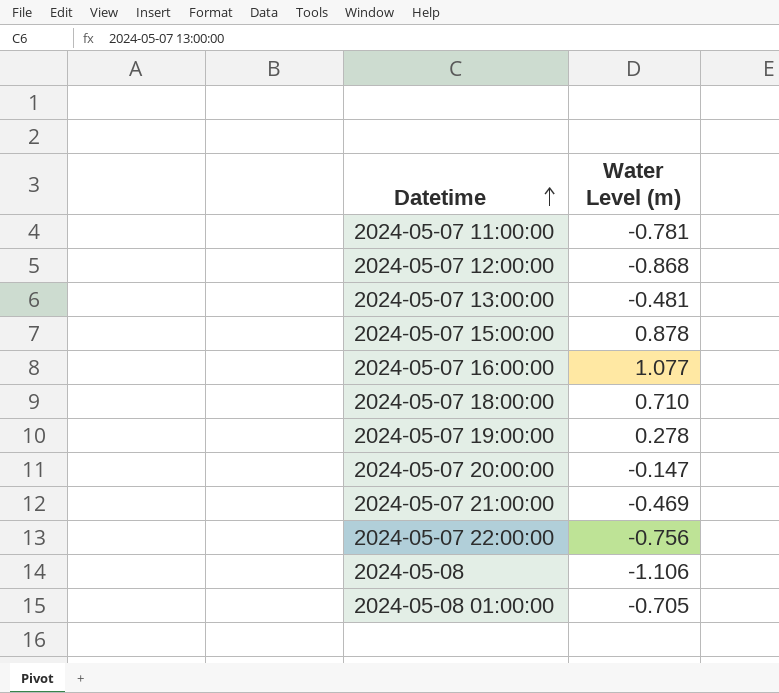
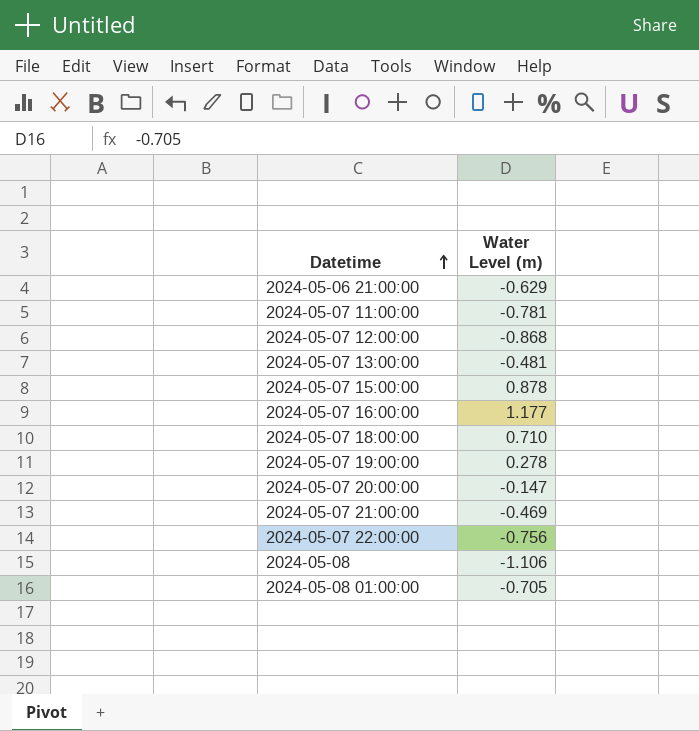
row 2024-05-06 21:00:00: none -> -0.629
2024-05-07 16:00:00 | Water Level (m): 1.077 -> 1.177

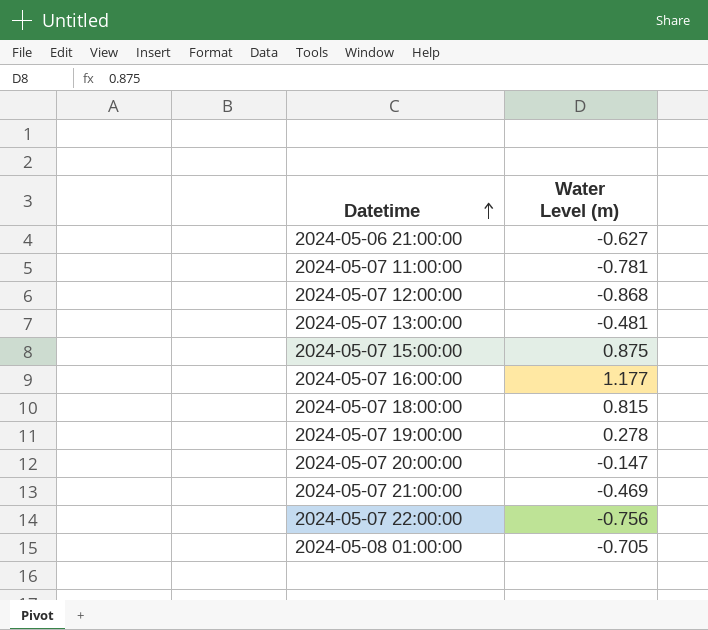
row 2024-05-08: -1.106 -> none
2024-05-06 21:00:00 | Water Level (m): -0.629 -> -0.627
2024-05-07 15:00:00 | Water Level (m): 0.878 -> 0.875
2024-05-07 18:00:00 | Water Level (m): 0.710 -> 0.815

